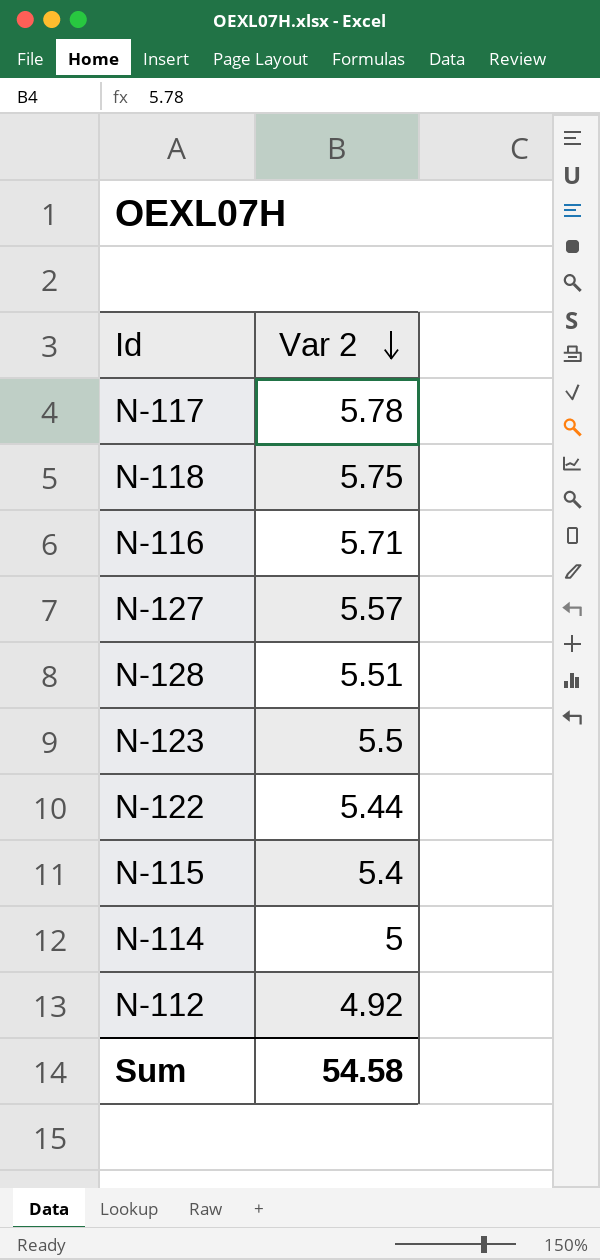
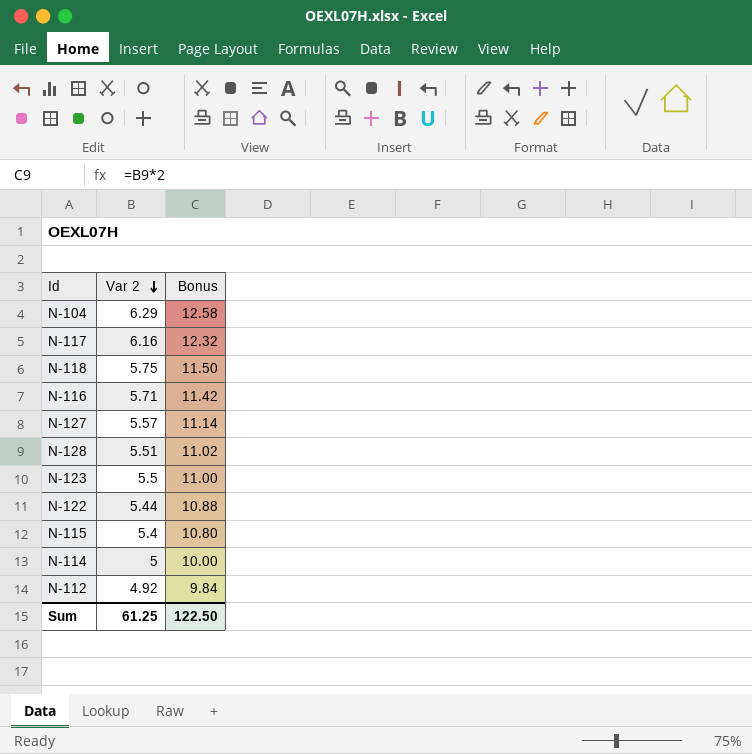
column Bonus | formula: none -> [Var 2] * 2
row N-104: none -> 6.29 | 12.58
N-117 | Var 2: 5.78 -> 6.16
Sum | Var 2: 54.58 -> 61.25

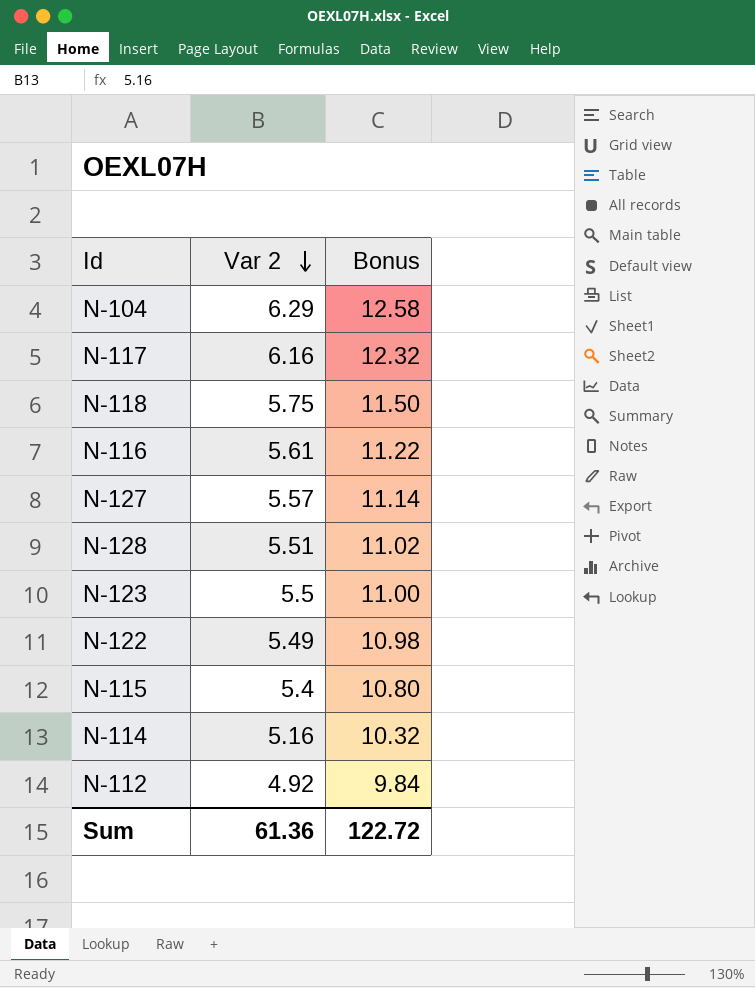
N-116 | Var 2: 5.71 -> 5.61
N-116 | Bonus: 11.42 -> 11.22
N-122 | Var 2: 5.44 -> 5.49
N-122 | Bonus: 10.88 -> 10.98
N-114 | Var 2: 5 -> 5.16
N-114 | Bonus: 10.00 -> 10.32
Sum | Var 2: 61.25 -> 61.36
Sum | Bonus: 122.50 -> 122.72

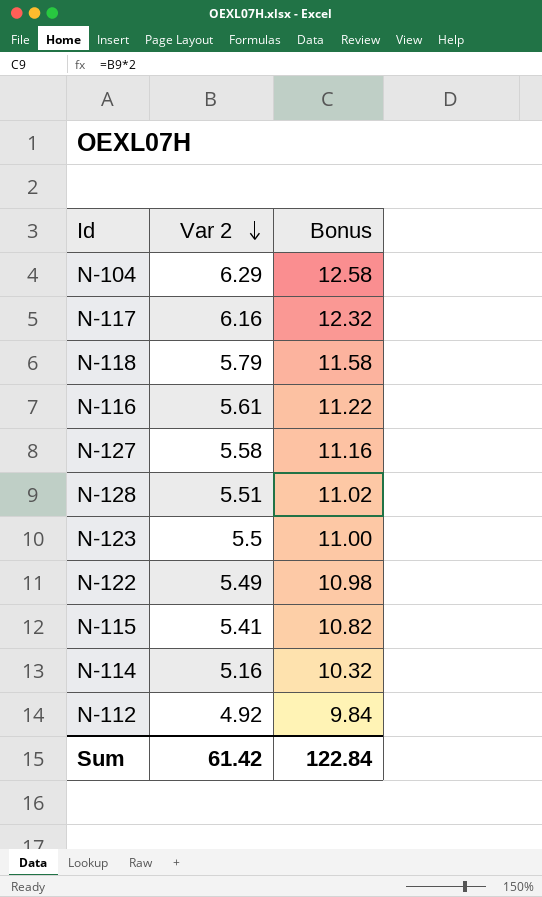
N-118 | Var 2: 5.75 -> 5.79
N-118 | Bonus: 11.50 -> 11.58
N-127 | Var 2: 5.57 -> 5.58
N-127 | Bonus: 11.14 -> 11.16
N-115 | Var 2: 5.4 -> 5.41
N-115 | Bonus: 10.80 -> 10.82
Sum | Var 2: 61.36 -> 61.42
Sum | Bonus: 122.72 -> 122.84

